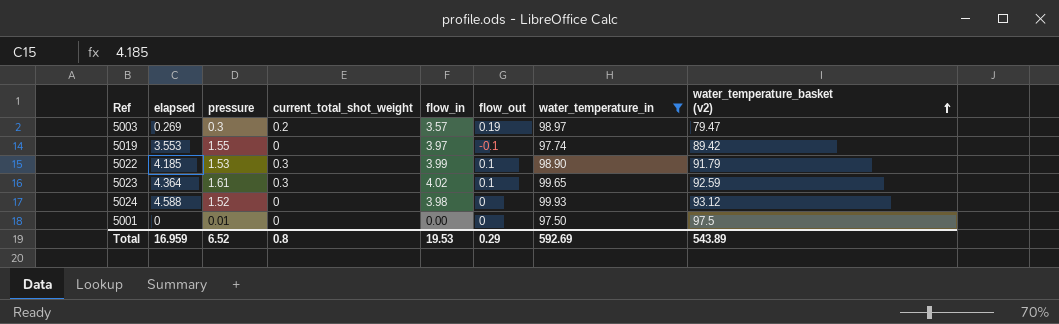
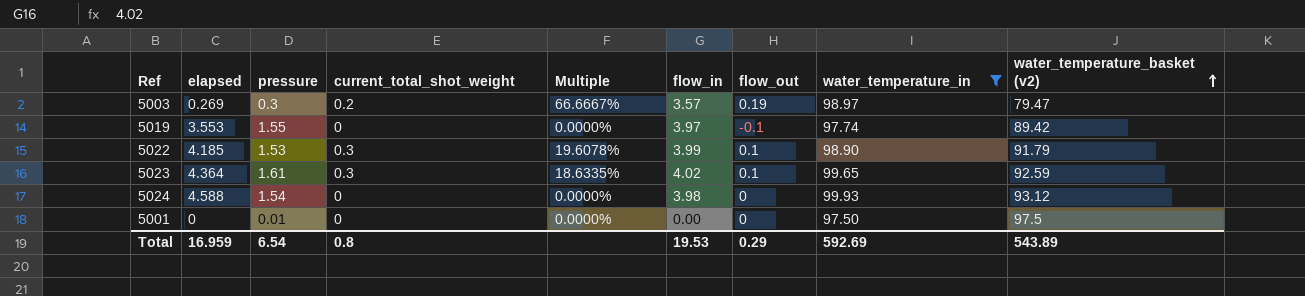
column Multiple | formula: none -> [current_total_shot_weight] / [pressure]
5024 | pressure: 1.52 -> 1.54
Total | pressure: 6.52 -> 6.54

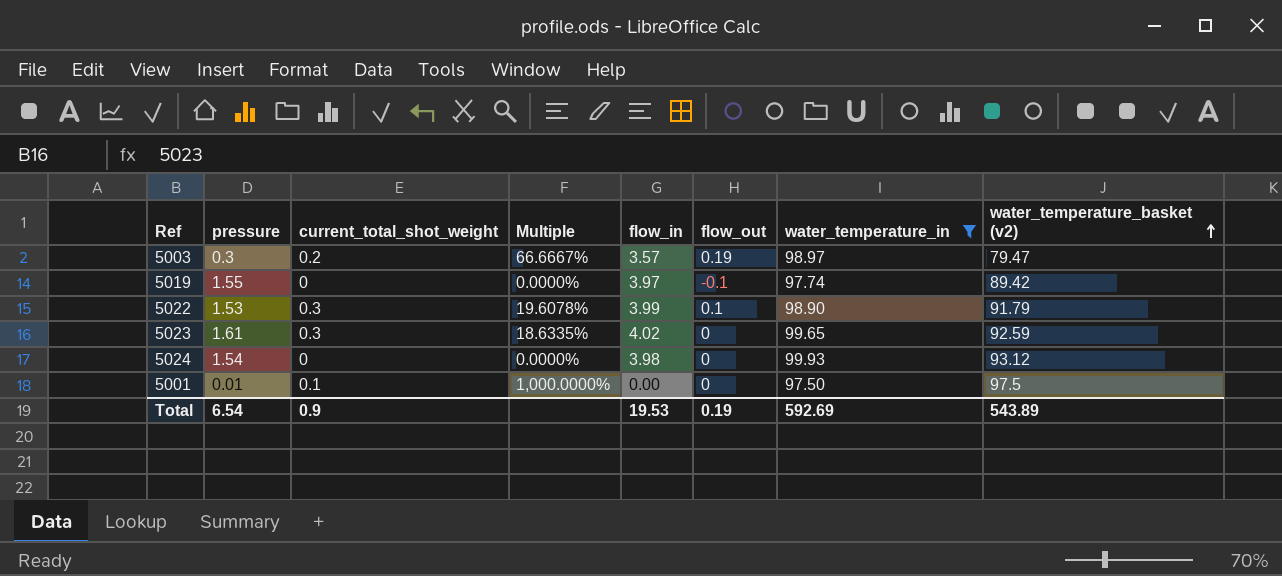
column elapsed | position: 2 -> none
5023 | flow_out: 0.1 -> 0
5001 | current_total_shot_weight: 0 -> 0.1
5001 | Multiple: 0.0000% -> 1,000.0000%
Total | current_total_shot_weight: 0.8 -> 0.9
Total | flow_out: 0.29 -> 0.19

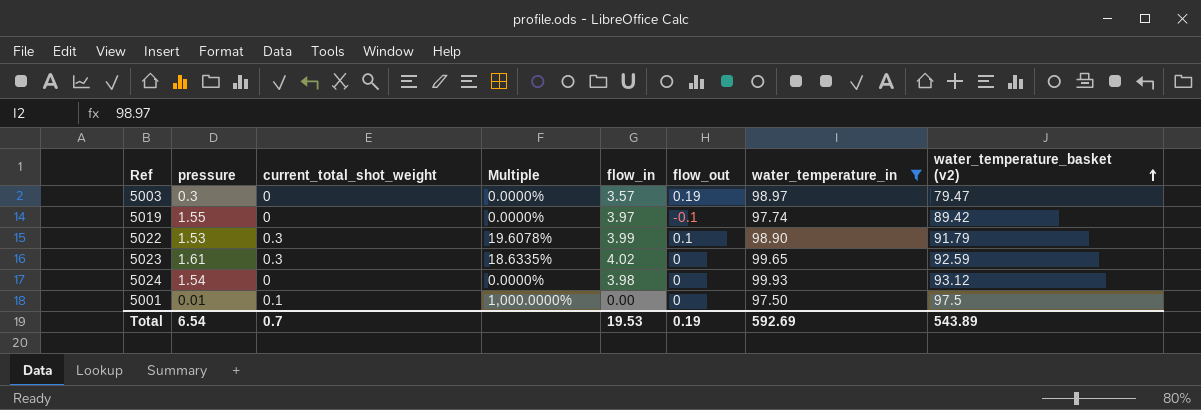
5003 | current_total_shot_weight: 0.2 -> 0
5003 | Multiple: 66.6667% -> 0.0000%
Total | current_total_shot_weight: 0.9 -> 0.7

